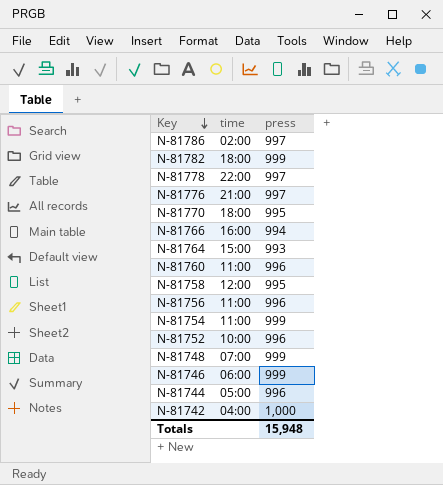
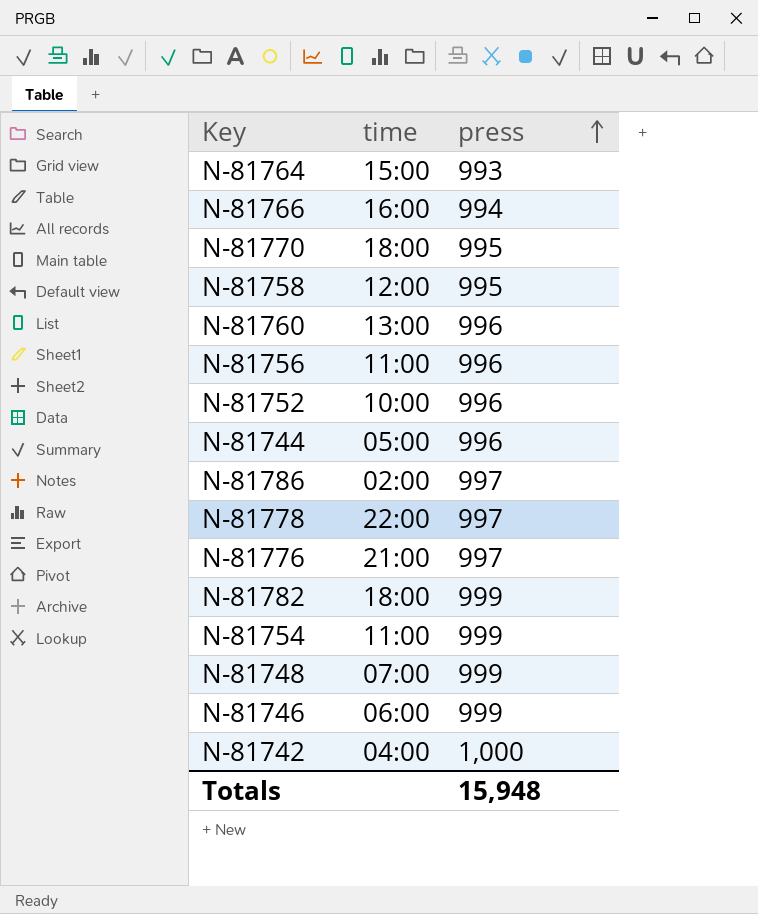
row order: Key descending -> press ascending
N-81760 | time: 11:00 -> 13:00

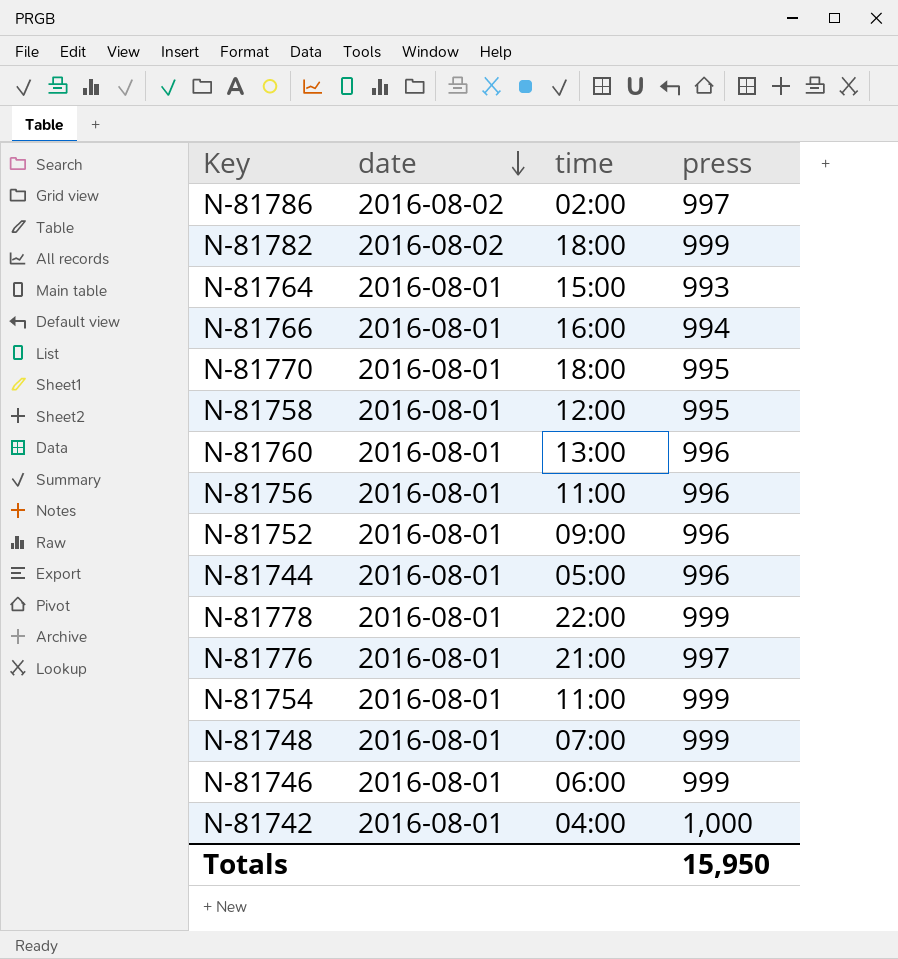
row order: press ascending -> date descending
column date | position: none -> 2
N-81752 | time: 10:00 -> 09:00
N-81778 | press: 997 -> 999
Totals | press: 15,948 -> 15,950

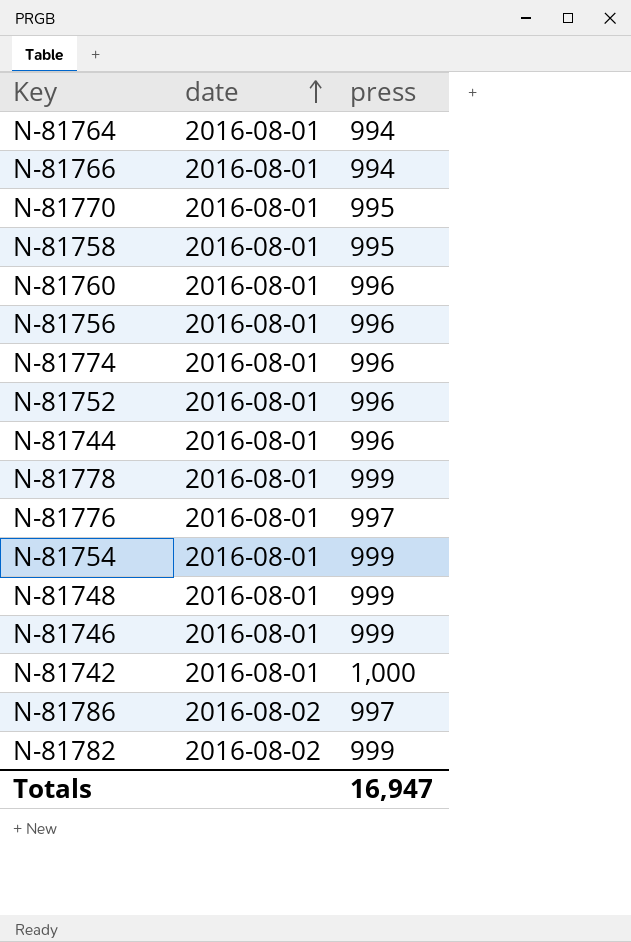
row order: date descending -> date ascending
column time | position: 3 -> none
N-81764 | press: 993 -> 994
row N-81774: none -> 2016-08-01 | 996
Totals | press: 15,950 -> 16,947

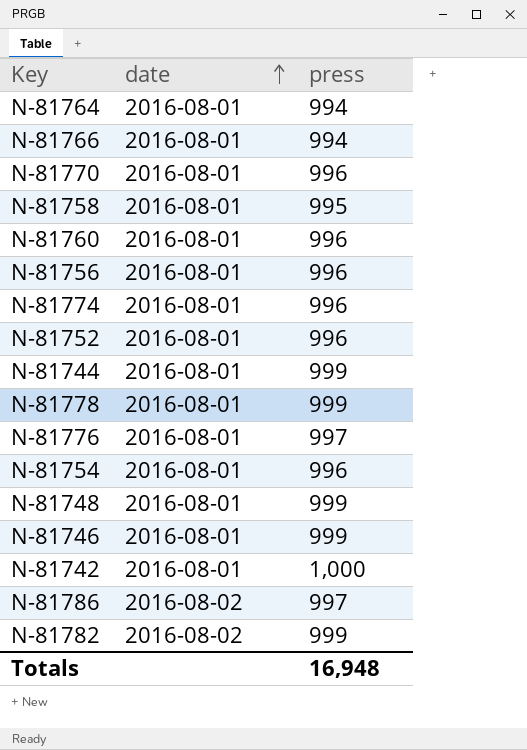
N-81770 | press: 995 -> 996
N-81744 | press: 996 -> 999
N-81754 | press: 999 -> 996
Totals | press: 16,947 -> 16,948

